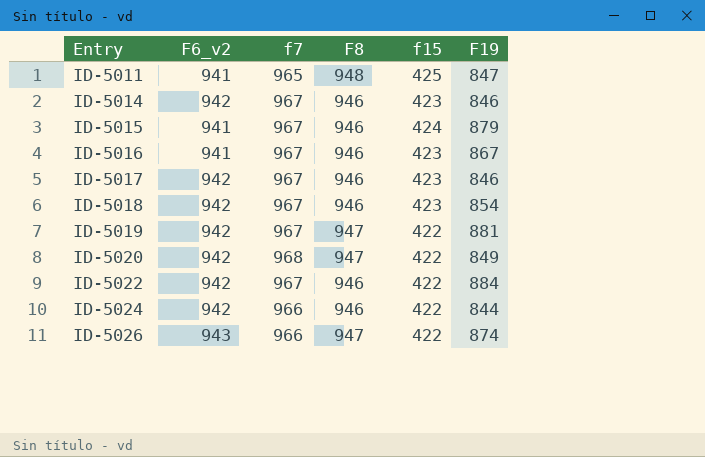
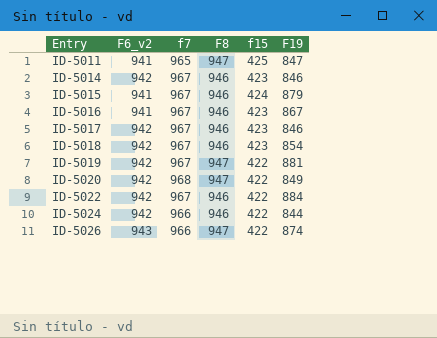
ID-5011 | F8: 948 -> 947

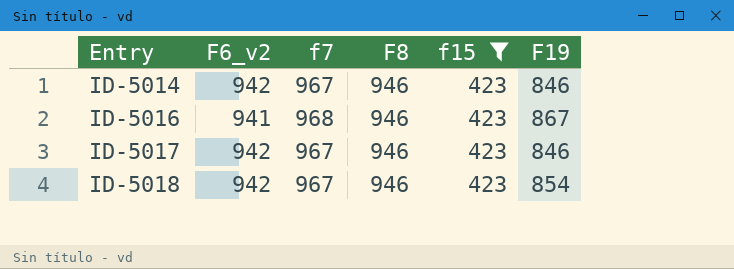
filter: none -> f15 = 423
ID-5016 | f7: 967 -> 968

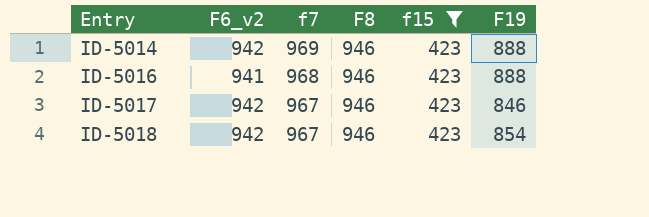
ID-5014 | f7: 967 -> 969
ID-5014 | F19: 846 -> 888
ID-5016 | F19: 867 -> 888

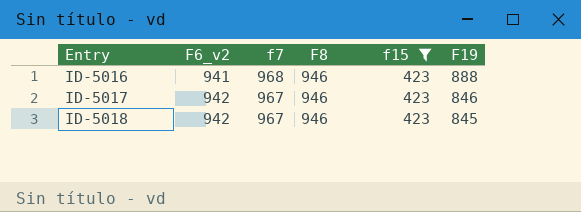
row ID-5014: 942 | 969 | 946 | 423 | 888 -> none
ID-5018 | F19: 854 -> 845

